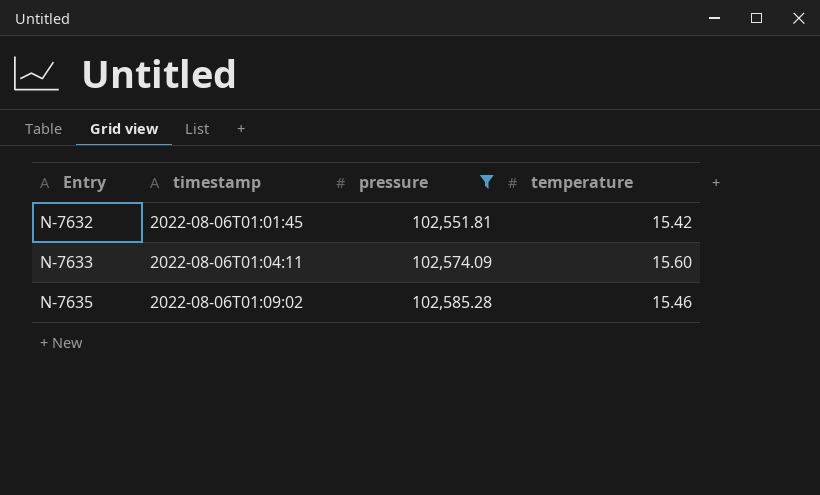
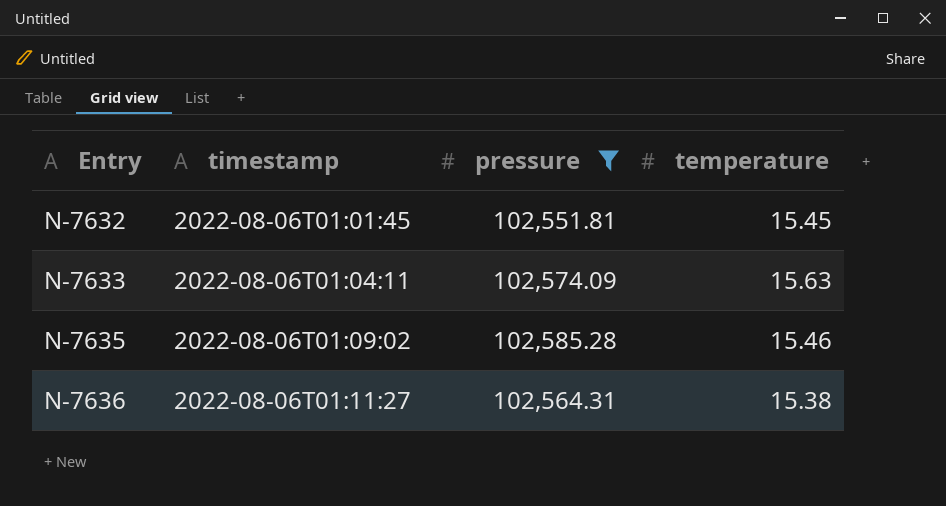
N-7632 | temperature: 15.42 -> 15.45
N-7633 | temperature: 15.60 -> 15.63
row N-7636: none -> 2022-08-06T01:11:27 | 102,564.31 | 15.38

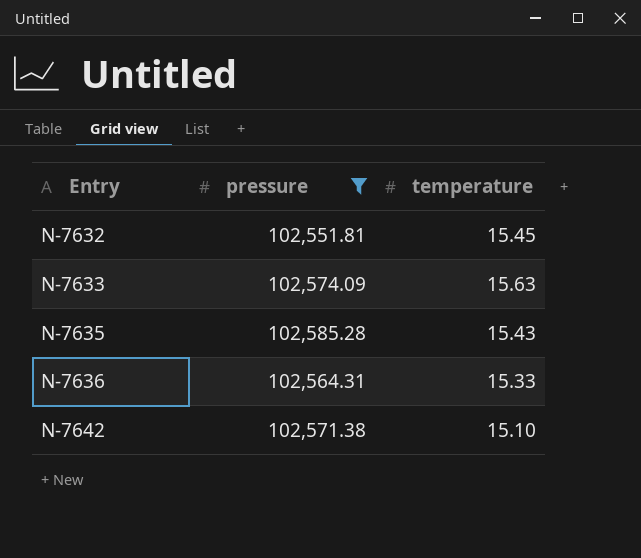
column timestamp | position: 2 -> none
N-7635 | temperature: 15.46 -> 15.43
N-7636 | temperature: 15.38 -> 15.33
row N-7642: none -> 102,571.38 | 15.10

